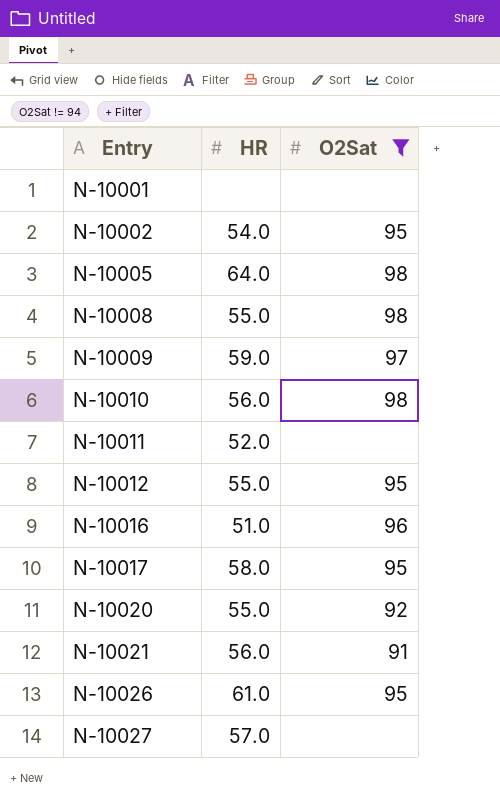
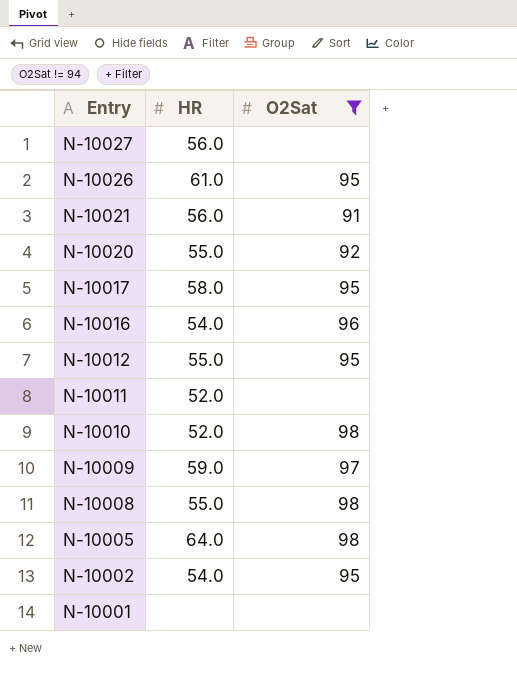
row order: Entry ascending -> Entry descending
N-10027 | HR: 57.0 -> 56.0
N-10016 | HR: 51.0 -> 54.0
N-10010 | HR: 56.0 -> 52.0

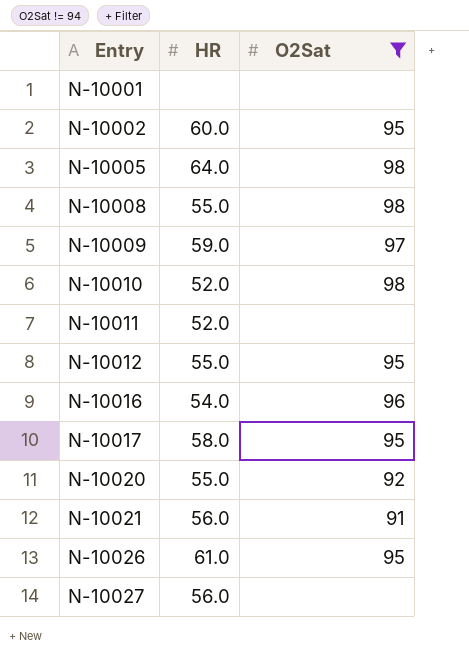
row order: Entry descending -> Entry ascending
N-10002 | HR: 54.0 -> 60.0

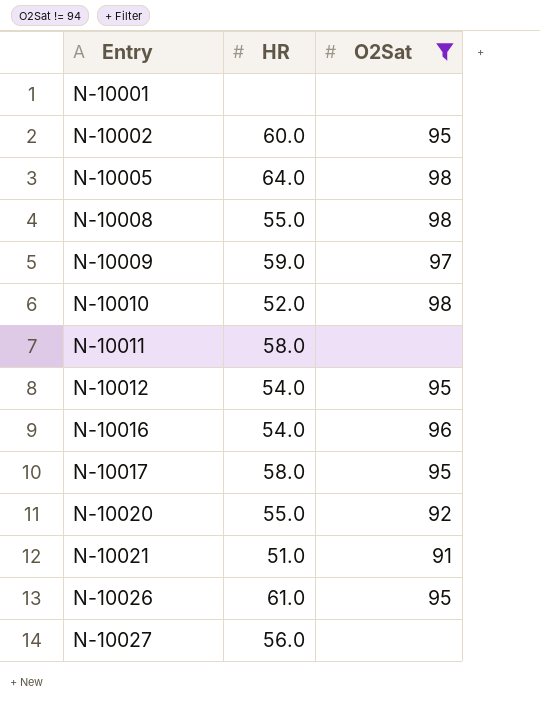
N-10011 | HR: 52.0 -> 58.0
N-10012 | HR: 55.0 -> 54.0
N-10021 | HR: 56.0 -> 51.0

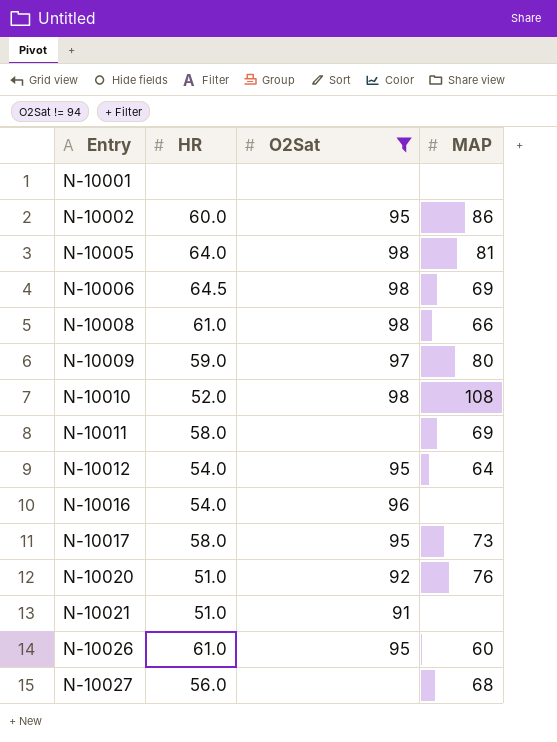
column MAP | position: none -> 4
row N-10006: none -> 64.5 | 98 | 69
N-10008 | HR: 55.0 -> 61.0
N-10020 | HR: 55.0 -> 51.0

